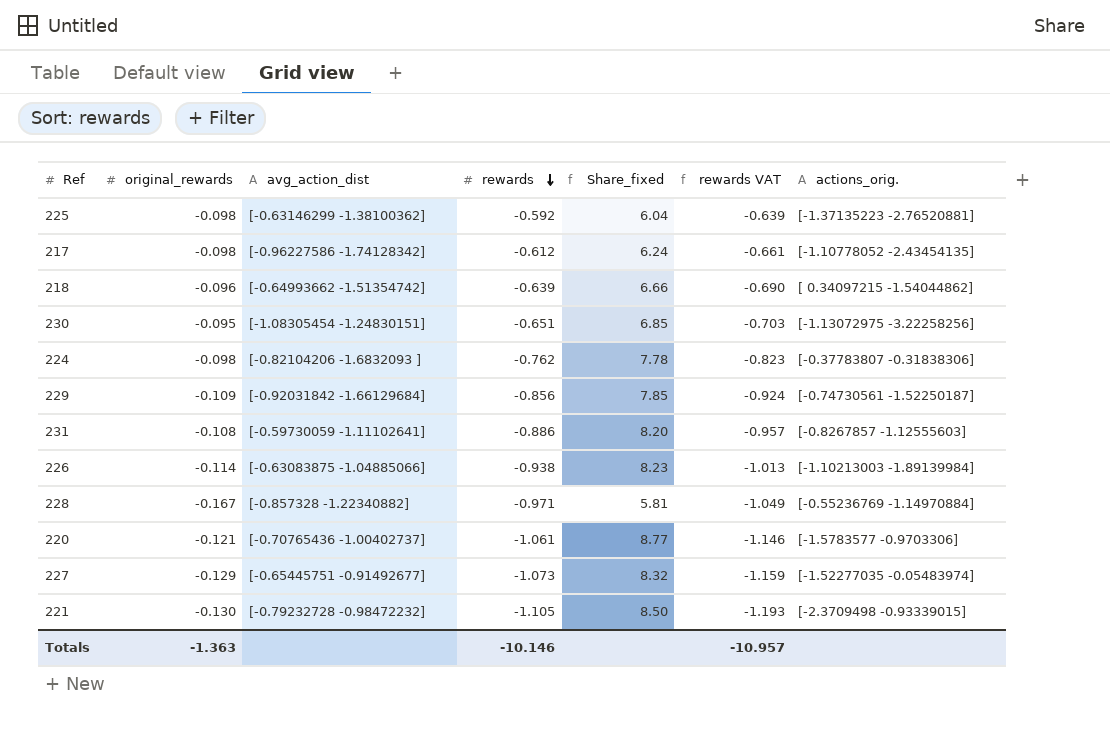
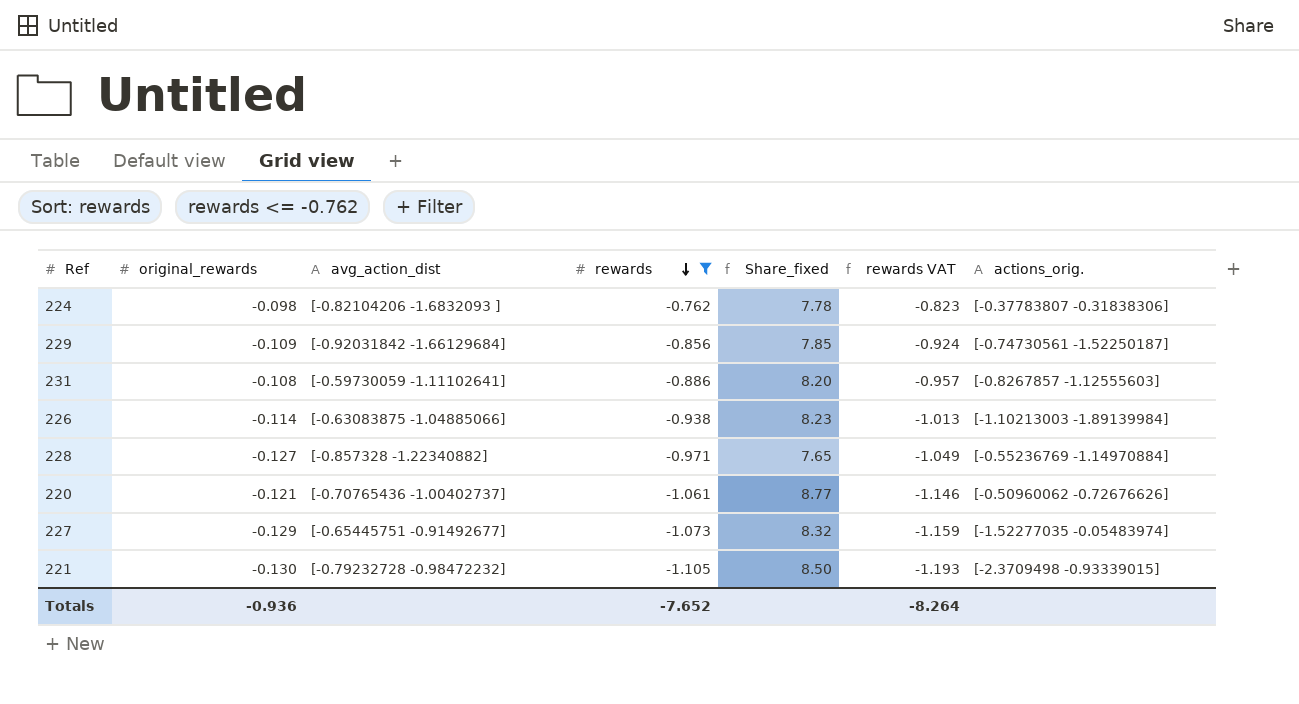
filter: none -> rewards <= -0.762
228 | original_rewards: -0.167 -> -0.127
228 | Share_fixed: 5.81 -> 7.65
220 | actions_orig.: [-1.5783577 -0.9703306] -> [-0.50960062 -0.72676626]
Totals | original_rewards: -1.363 -> -0.936
Totals | rewards: -10.146 -> -7.652
Totals | rewards VAT: -10.957 -> -8.264

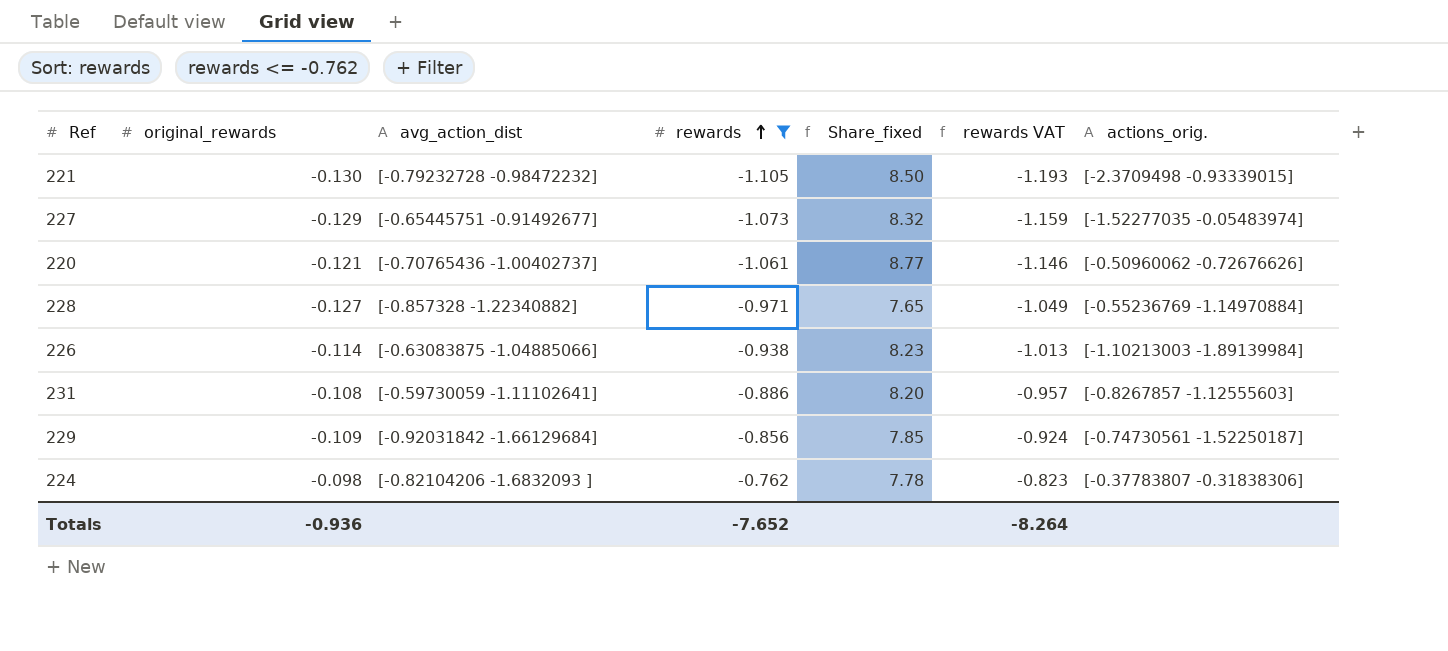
row order: rewards descending -> rewards ascending

